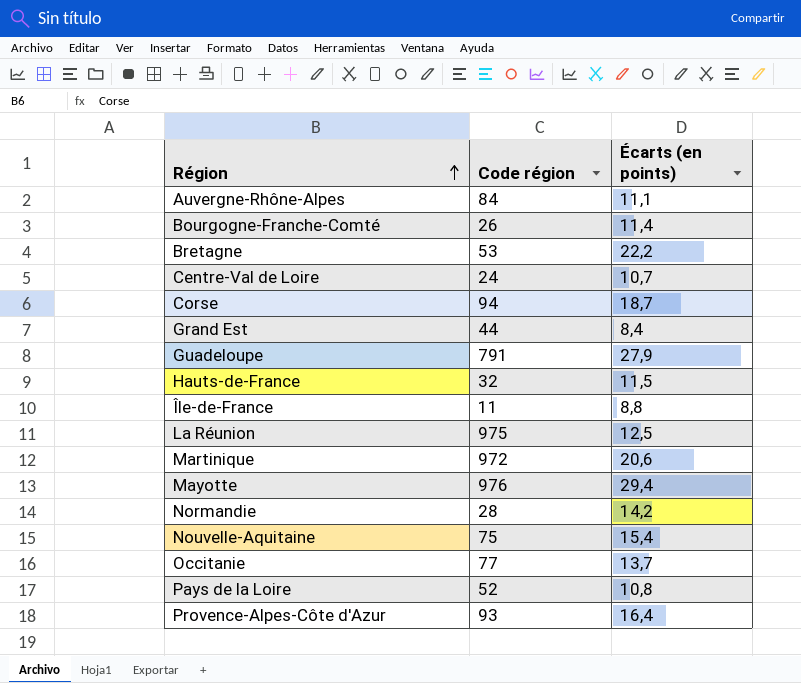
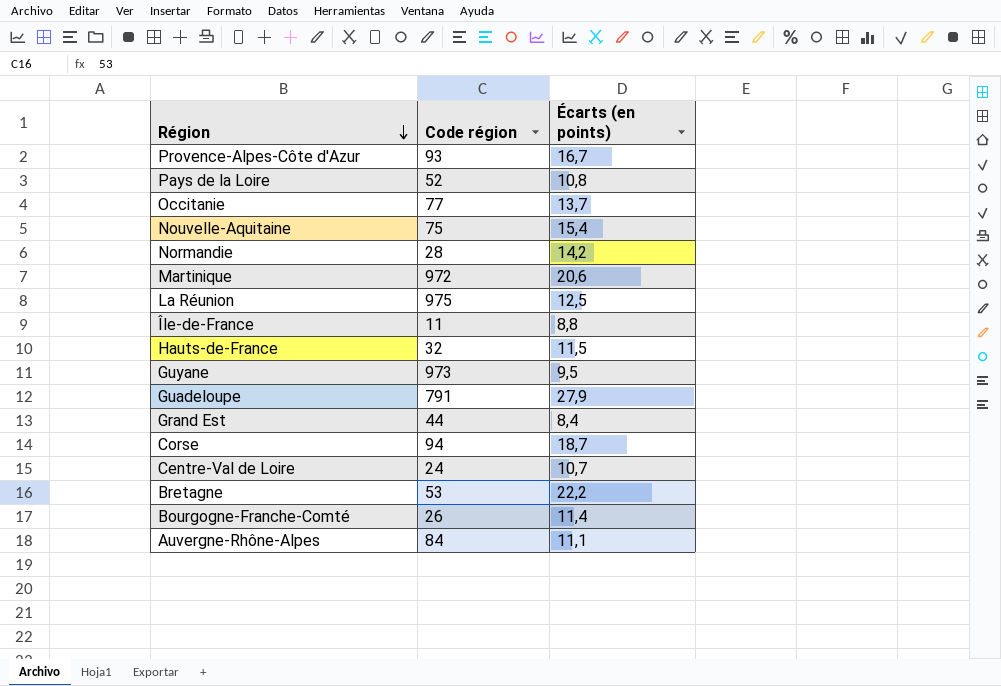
row order: Région ascending -> Région descending
row Mayotte: 976 | 29,4 -> none
Provence-Alpes-Côte d'Azur | Écarts (en points): 16,4 -> 16,7
row Guyane: none -> 973 | 9,5

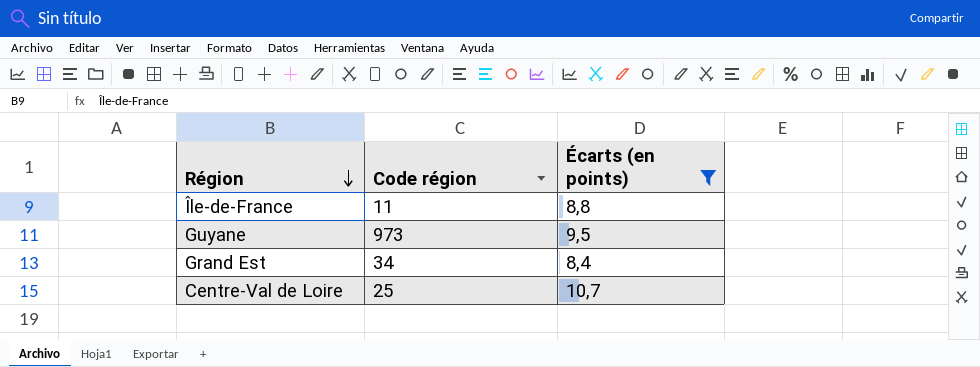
filter: none -> Écarts (en points) <= 10,7
Grand Est | Code région: 44 -> 34
Centre-Val de Loire | Code région: 24 -> 25

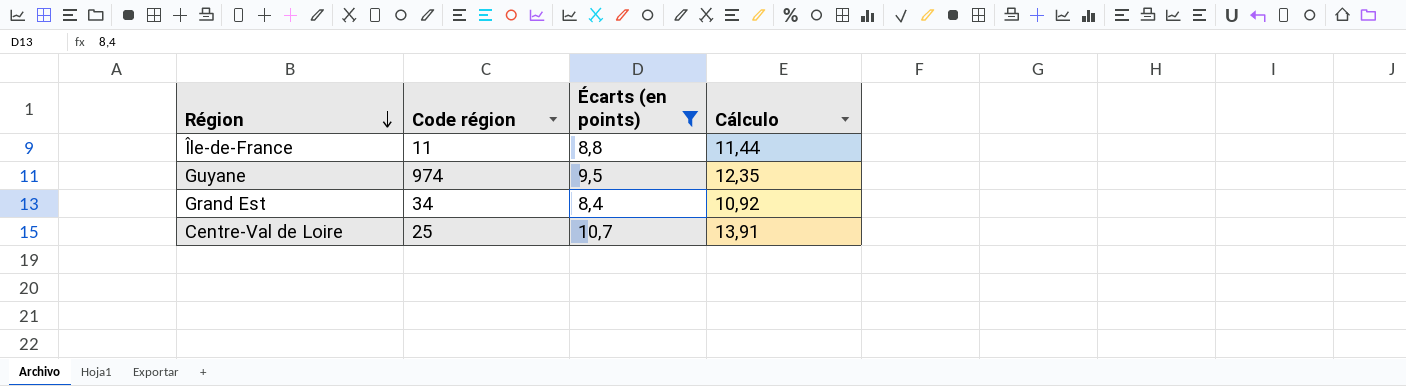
column Cálculo | formula: none -> [Écarts (en points)] * 1,3
Guyane | Code région: 973 -> 974

